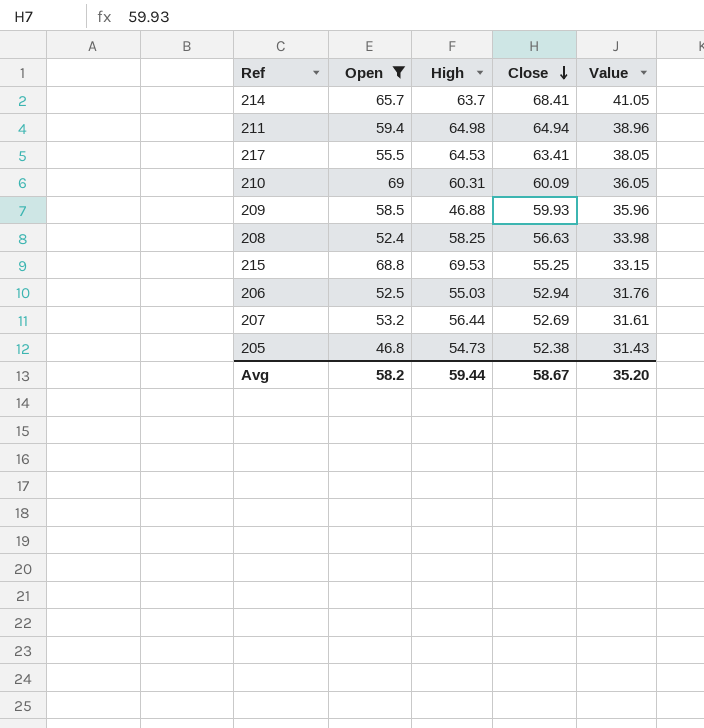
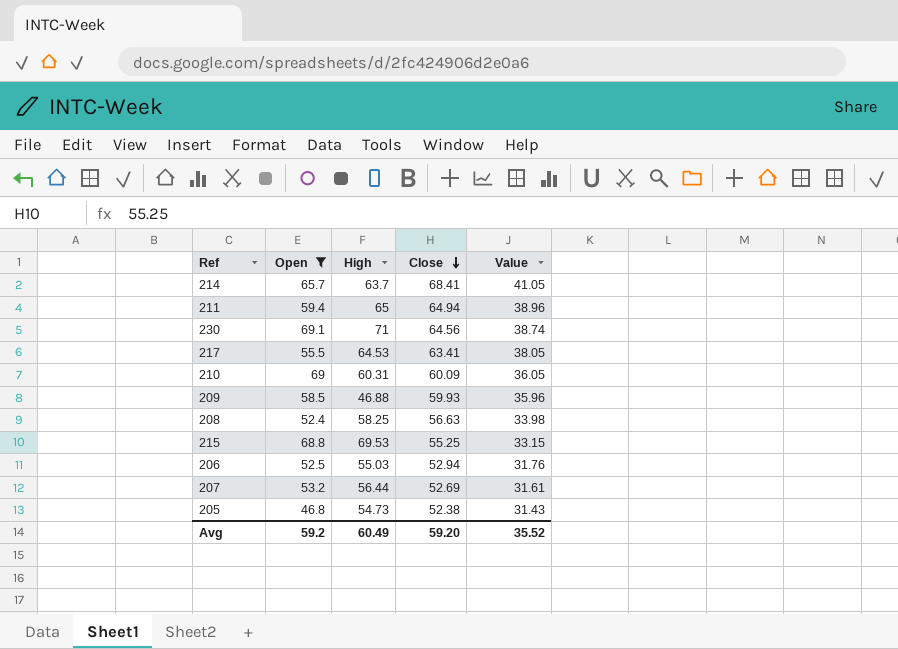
211 | High: 64.98 -> 65
row 230: none -> 69.1 | 71 | 64.56 | 38.74
Avg | Open: 58.2 -> 59.2
Avg | High: 59.44 -> 60.49
Avg | Close: 58.67 -> 59.20
Avg | Value: 35.20 -> 35.52

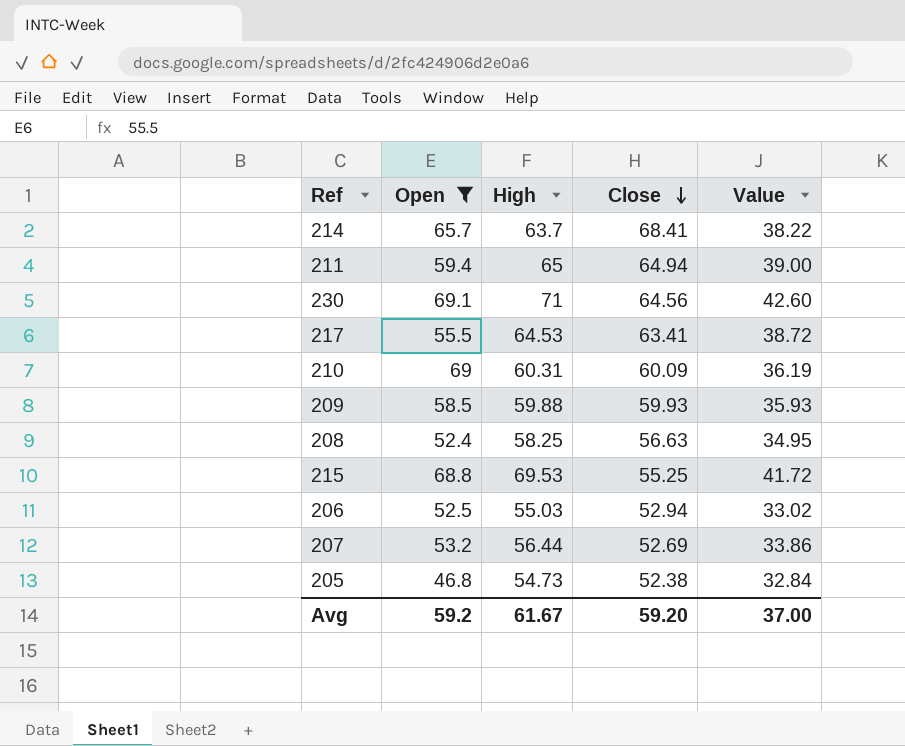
column Value | formula: [Close] * 0.6 -> [High] * 0.6
209 | High: 46.88 -> 59.88
Avg | High: 60.49 -> 61.67
Avg | Value: 35.52 -> 37.00

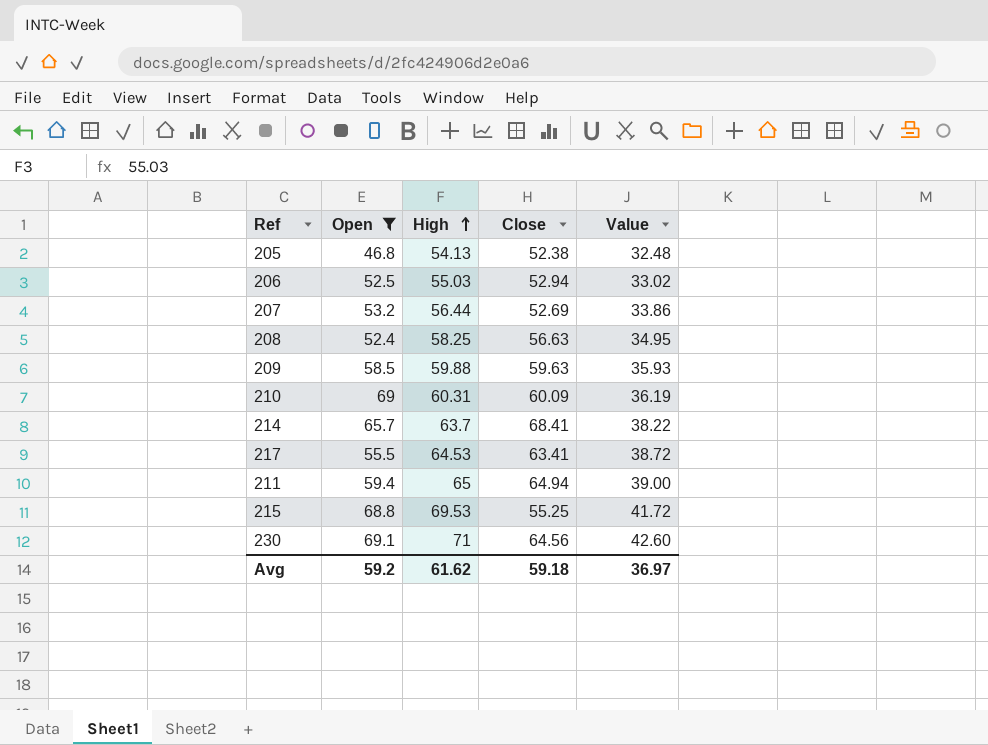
row order: Close descending -> High ascending
205 | High: 54.73 -> 54.13
205 | Value: 32.84 -> 32.48
209 | Close: 59.93 -> 59.63
Avg | High: 61.67 -> 61.62
Avg | Close: 59.20 -> 59.18
Avg | Value: 37.00 -> 36.97

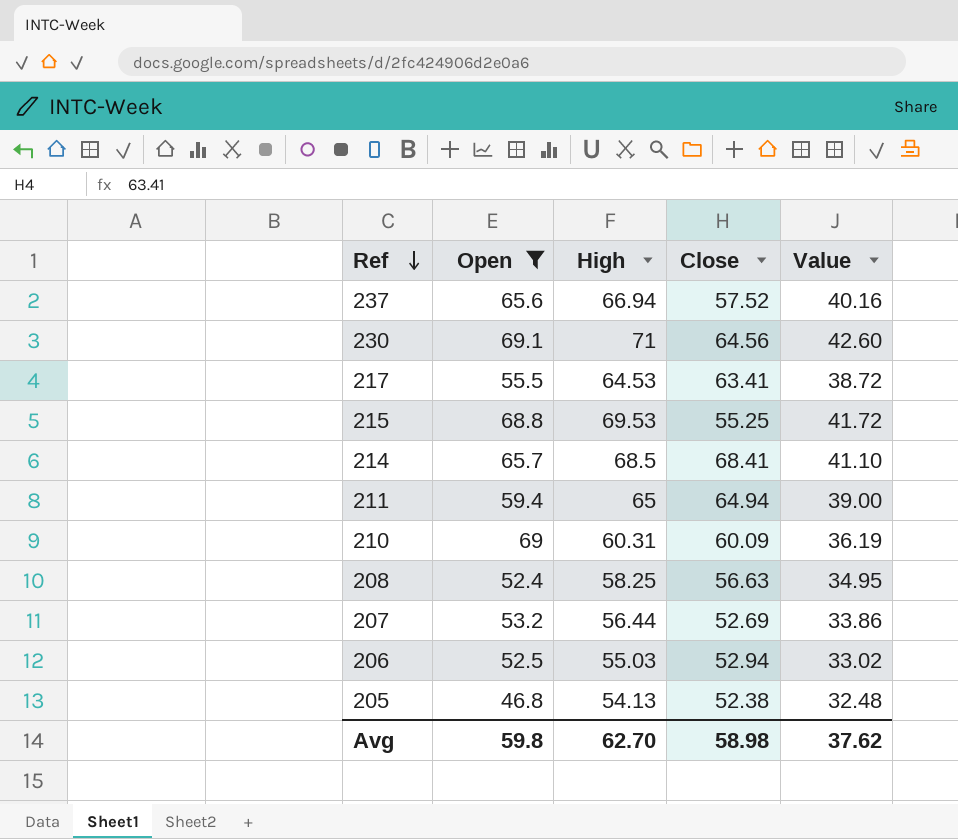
row order: High ascending -> Ref descending
row 209: 58.5 | 59.88 | 59.63 | 35.93 -> none
row 237: none -> 65.6 | 66.94 | 57.52 | 40.16
214 | High: 63.7 -> 68.5
214 | Value: 38.22 -> 41.10
Avg | Open: 59.2 -> 59.8
Avg | High: 61.62 -> 62.70
Avg | Close: 59.18 -> 58.98
Avg | Value: 36.97 -> 37.62

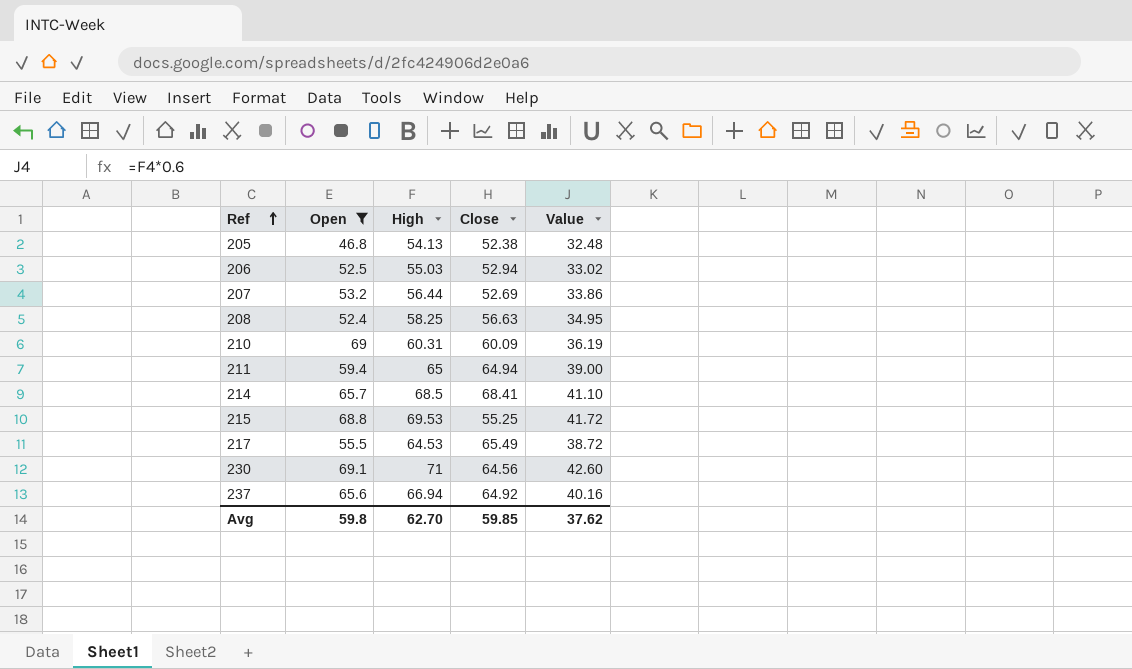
row order: Ref descending -> Ref ascending
217 | Close: 63.41 -> 65.49
237 | Close: 57.52 -> 64.92
Avg | Close: 58.98 -> 59.85

